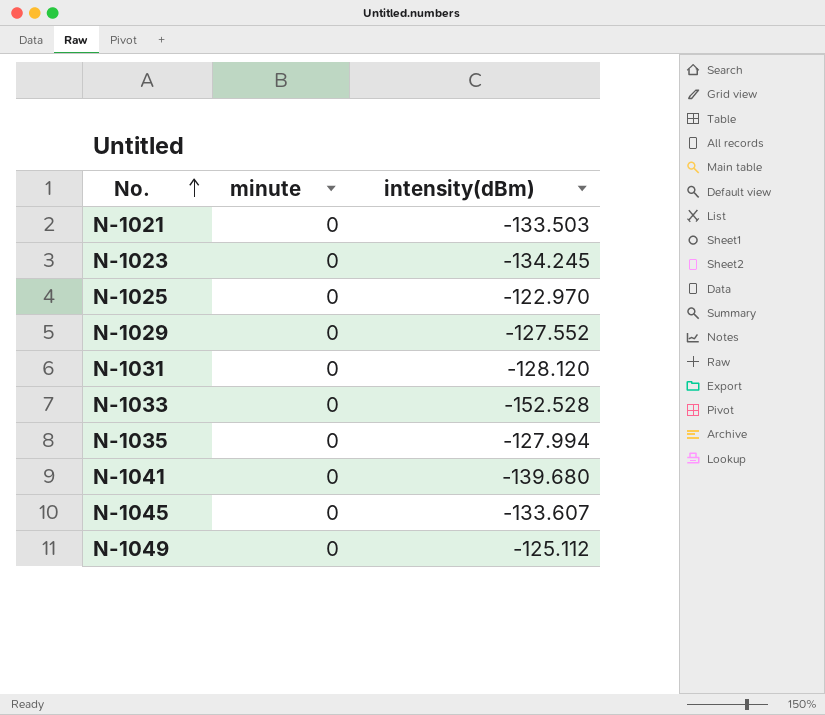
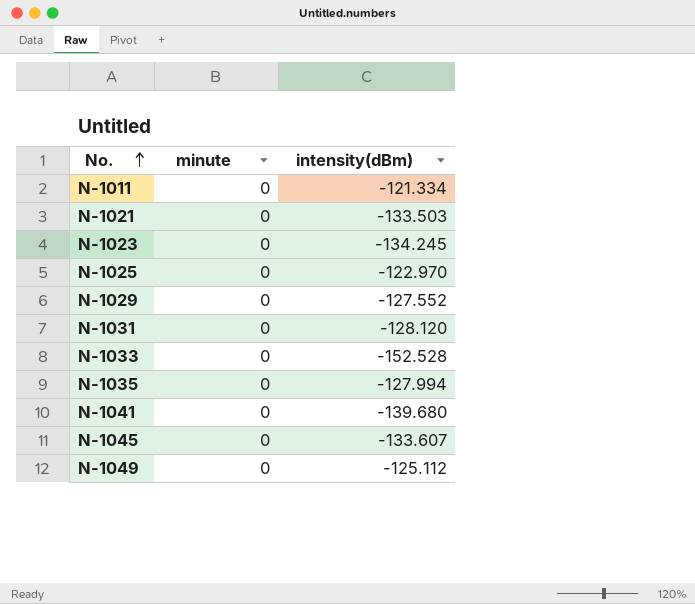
row N-1011: none -> 0 | -121.334

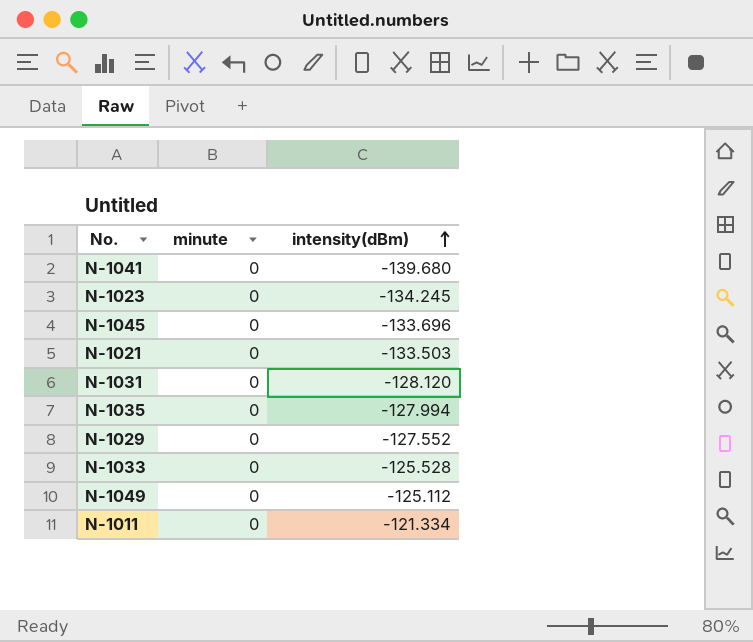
row order: No. ascending -> intensity(dBm) ascending
row N-1025: 0 | -122.970 -> none
N-1045 | intensity(dBm): -133.607 -> -133.696
N-1033 | intensity(dBm): -152.528 -> -125.528

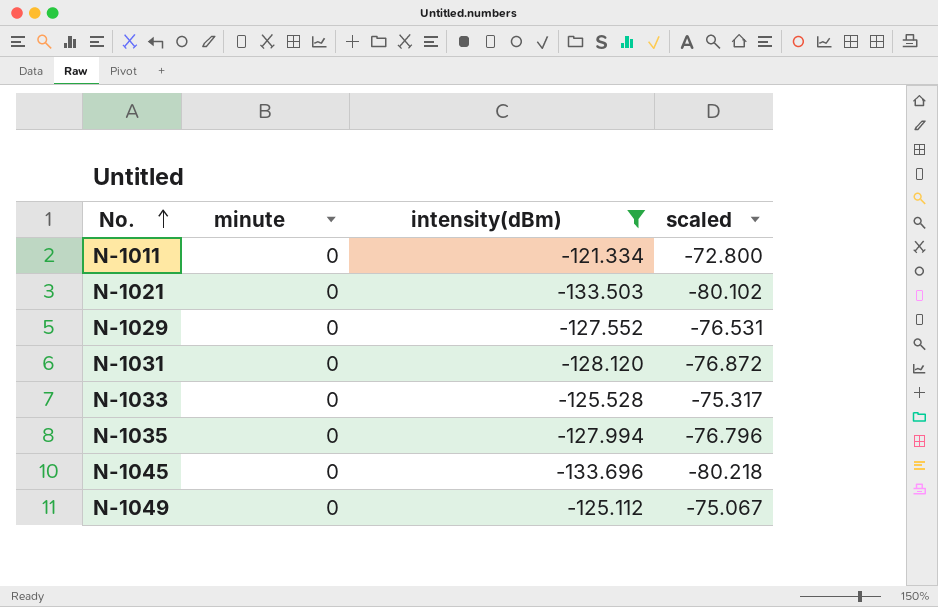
filter: none -> intensity(dBm) >= -133.696
row order: intensity(dBm) ascending -> No. ascending
column scaled | formula: none -> [intensity(dBm)] * 0.6

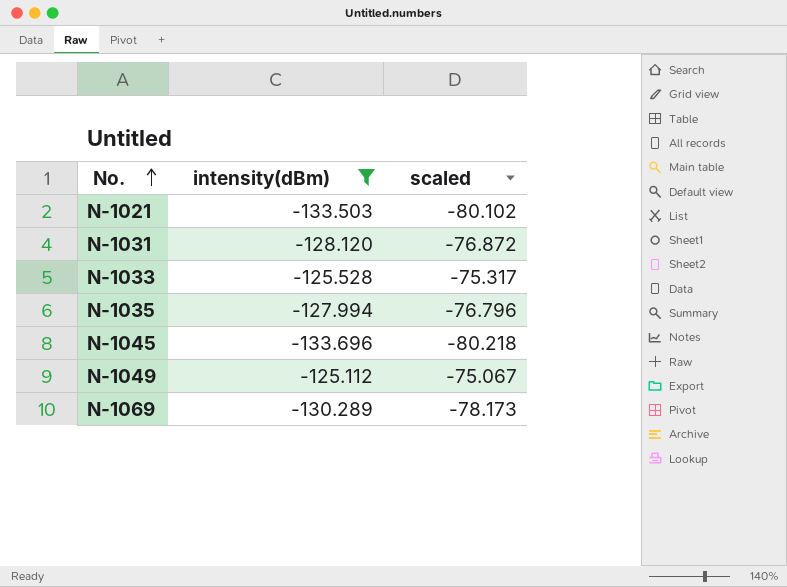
column minute | position: 2 -> none
row N-1011: 0 | -121.334 | -72.800 -> none
row N-1029: 0 | -127.552 | -76.531 -> none
row N-1069: none -> -130.289 | -78.173

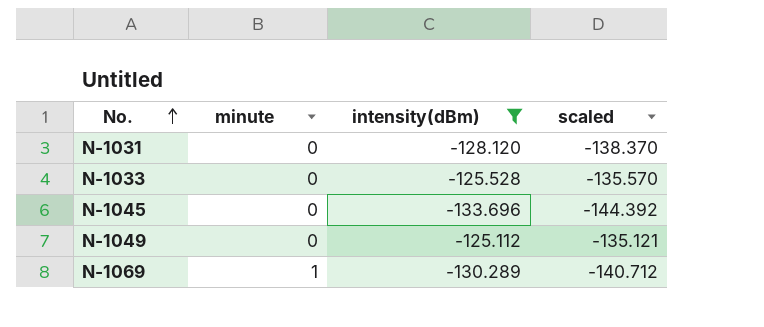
column minute | position: none -> 2
column scaled | formula: [intensity(dBm)] * 0.6 -> [intensity(dBm)] * 1.08
row N-1021: -133.503 | -80.102 -> none
row N-1035: -127.994 | -76.796 -> none

